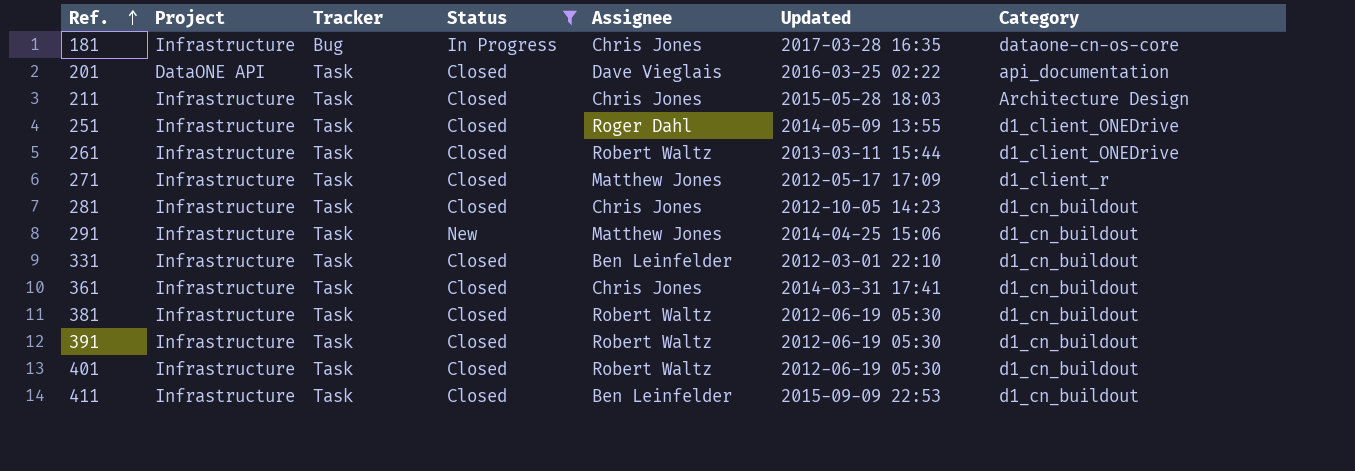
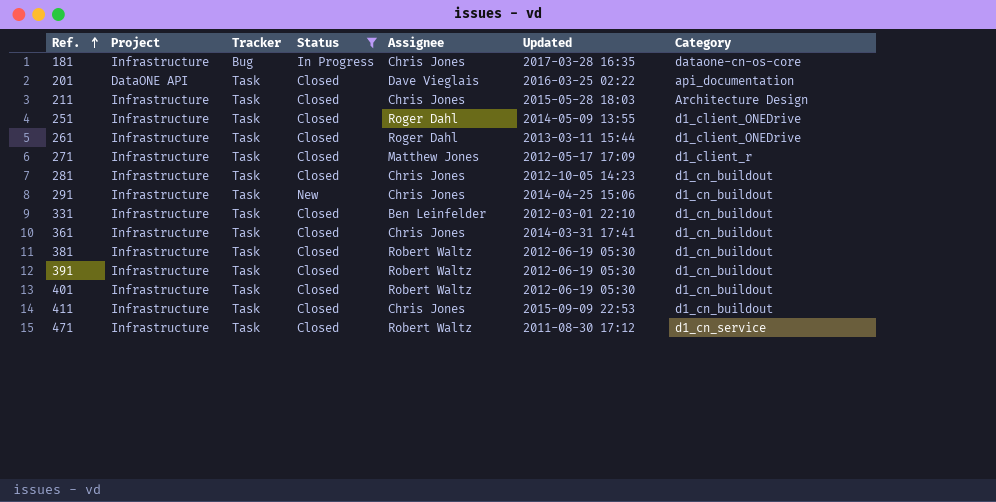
261 | Assignee: Robert Waltz -> Roger Dahl
291 | Assignee: Matthew Jones -> Chris Jones
411 | Assignee: Ben Leinfelder -> Chris Jones
row 471: none -> Infrastructure | Task | Closed | Robert Waltz | 2011-08-30 17:12 | d1_cn_service

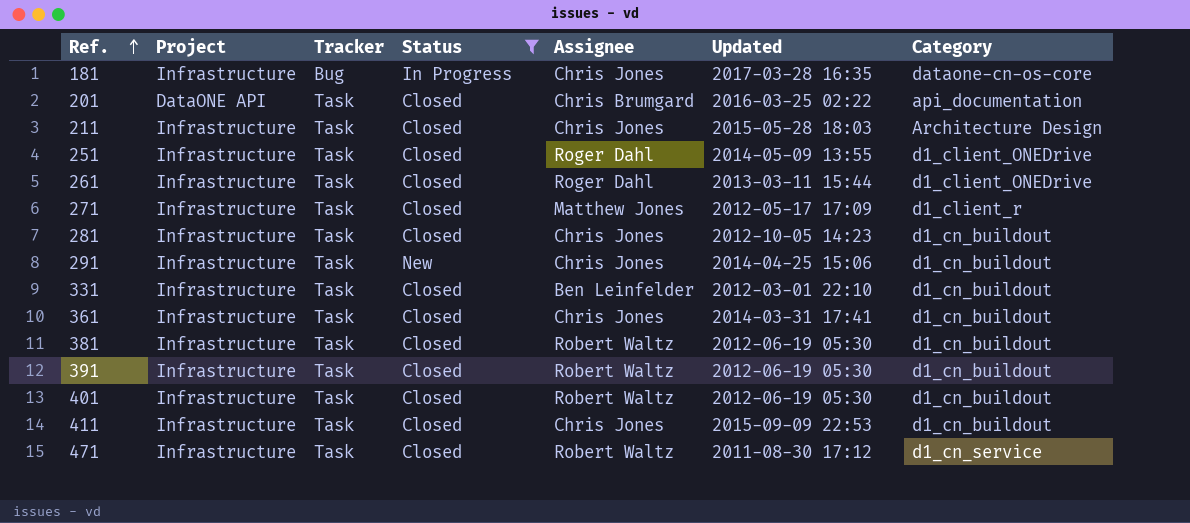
201 | Assignee: Dave Vieglais -> Chris Brumgard

